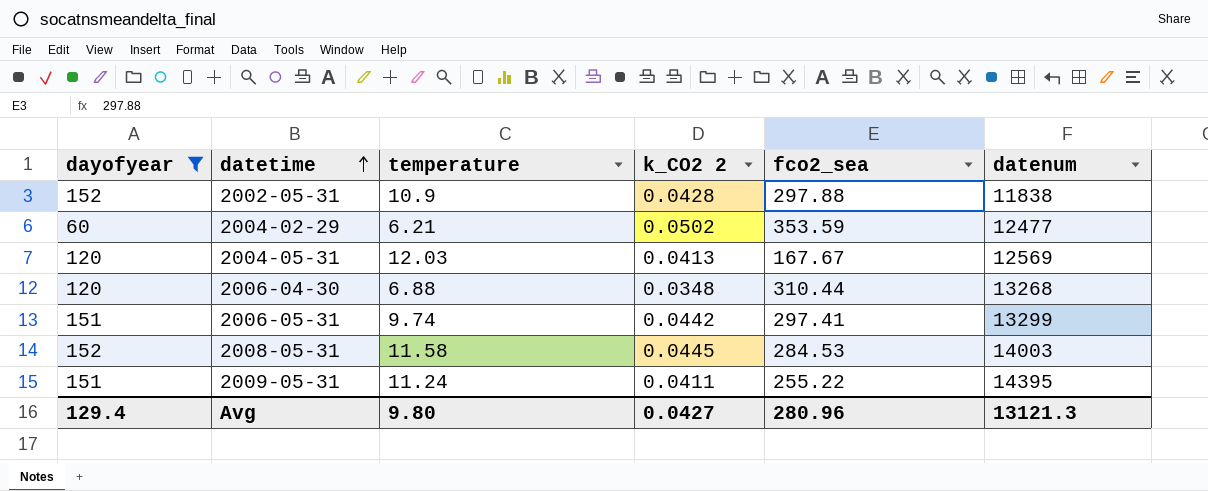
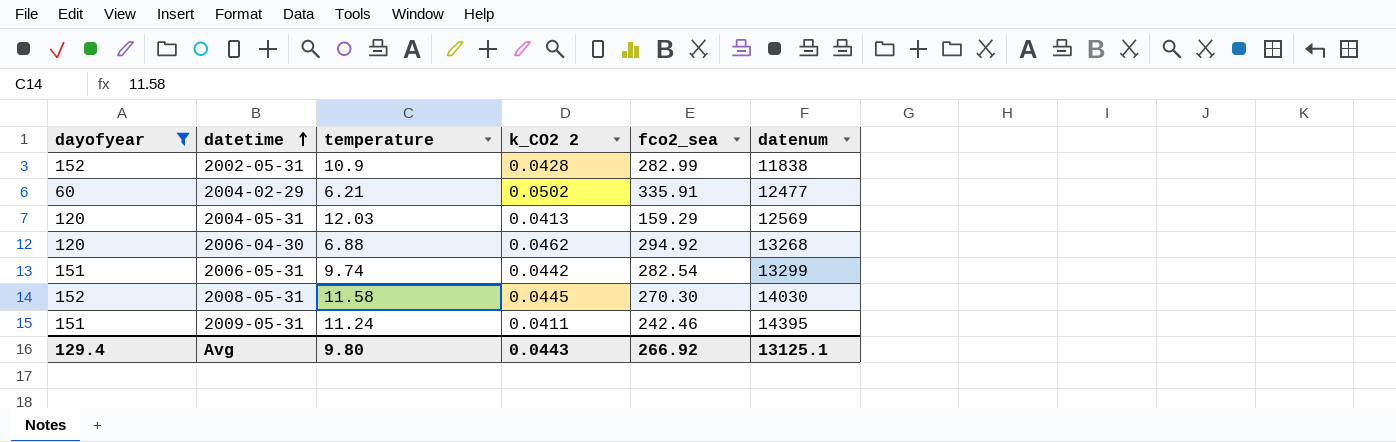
2002-05-31 | fco2_sea: 297.88 -> 282.99
2004-02-29 | fco2_sea: 353.59 -> 335.91
2004-05-31 | fco2_sea: 167.67 -> 159.29
2006-04-30 | k_CO2 2: 0.0348 -> 0.0462
2006-04-30 | fco2_sea: 310.44 -> 294.92
2006-05-31 | fco2_sea: 297.41 -> 282.54
2008-05-31 | fco2_sea: 284.53 -> 270.30
2008-05-31 | datenum: 14003 -> 14030
2009-05-31 | fco2_sea: 255.22 -> 242.46
Avg | k_CO2 2: 0.0427 -> 0.0443
Avg | fco2_sea: 280.96 -> 266.92
Avg | datenum: 13121.3 -> 13125.1

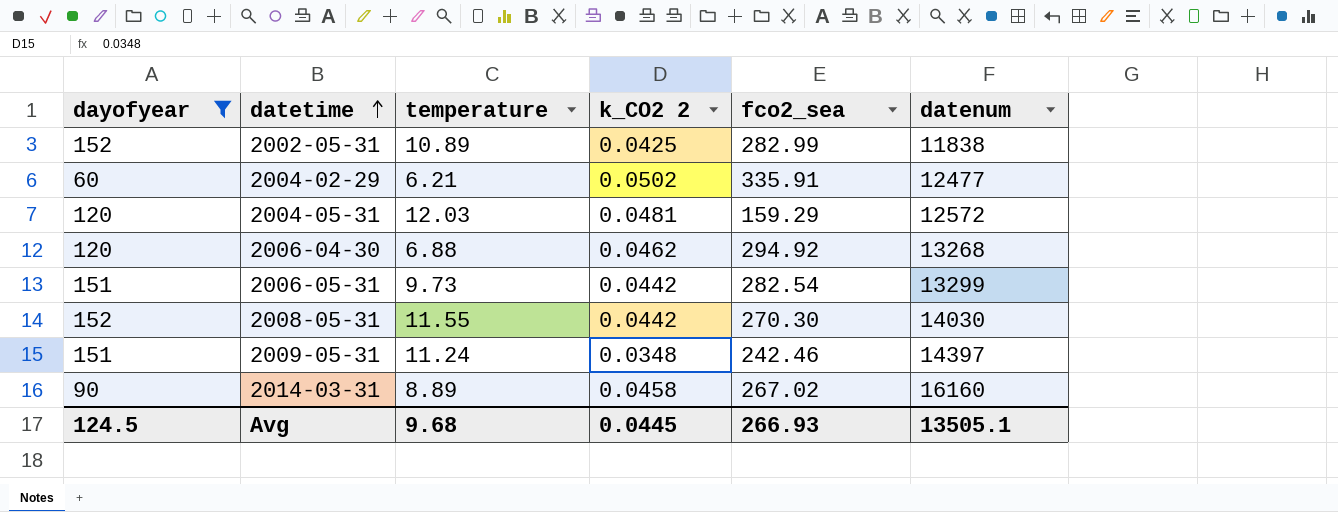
2002-05-31 | temperature: 10.9 -> 10.89
2002-05-31 | k_CO2 2: 0.0428 -> 0.0425
2004-05-31 | k_CO2 2: 0.0413 -> 0.0481
2004-05-31 | datenum: 12569 -> 12572
2006-05-31 | temperature: 9.74 -> 9.73
2008-05-31 | temperature: 11.58 -> 11.55
2008-05-31 | k_CO2 2: 0.0445 -> 0.0442
2009-05-31 | k_CO2 2: 0.0411 -> 0.0348
2009-05-31 | datenum: 14395 -> 14397
row 2014-03-31: none -> 90 | 8.89 | 0.0458 | 267.02 | 16160
Avg | dayofyear: 129.4 -> 124.5
Avg | temperature: 9.80 -> 9.68
Avg | k_CO2 2: 0.0443 -> 0.0445
Avg | fco2_sea: 266.92 -> 266.93
Avg | datenum: 13125.1 -> 13505.1

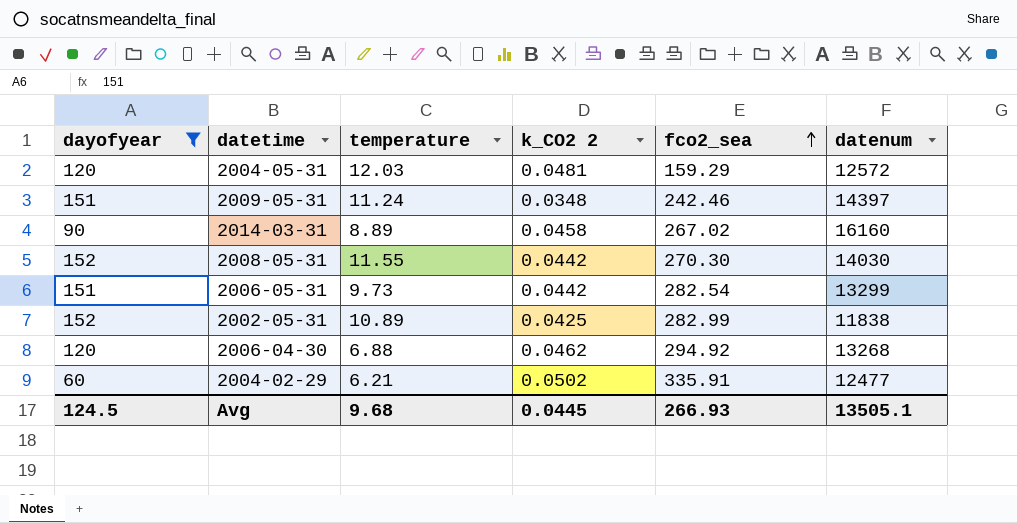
row order: datetime ascending -> fco2_sea ascending

